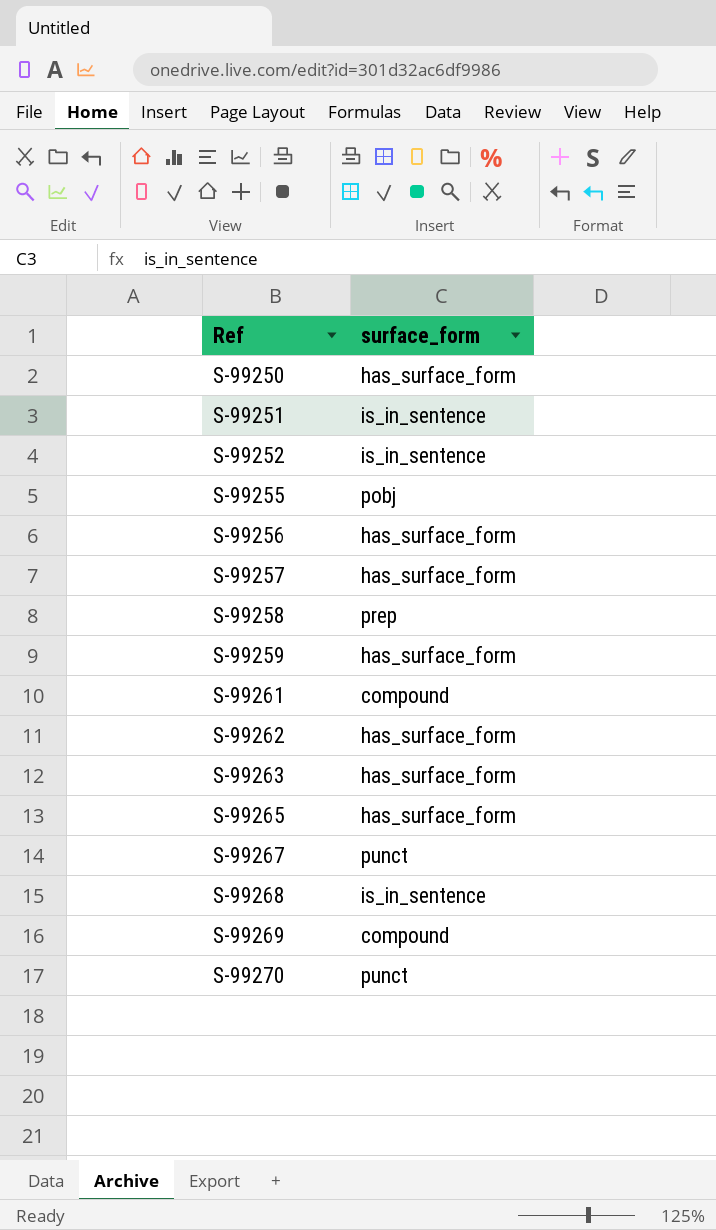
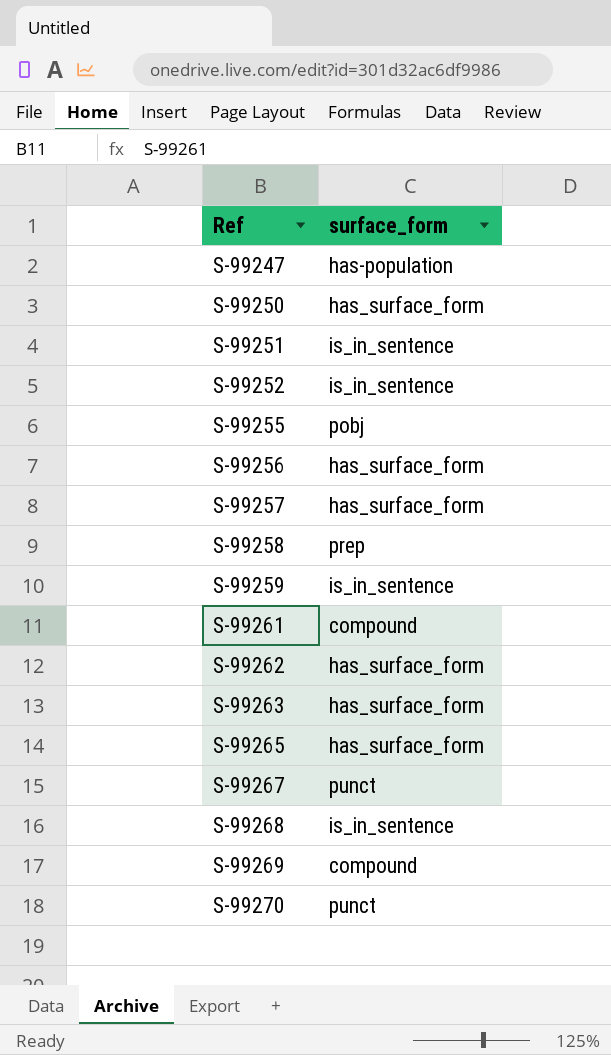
row S-99247: none -> has-population
S-99259 | surface_form: has_surface_form -> is_in_sentence

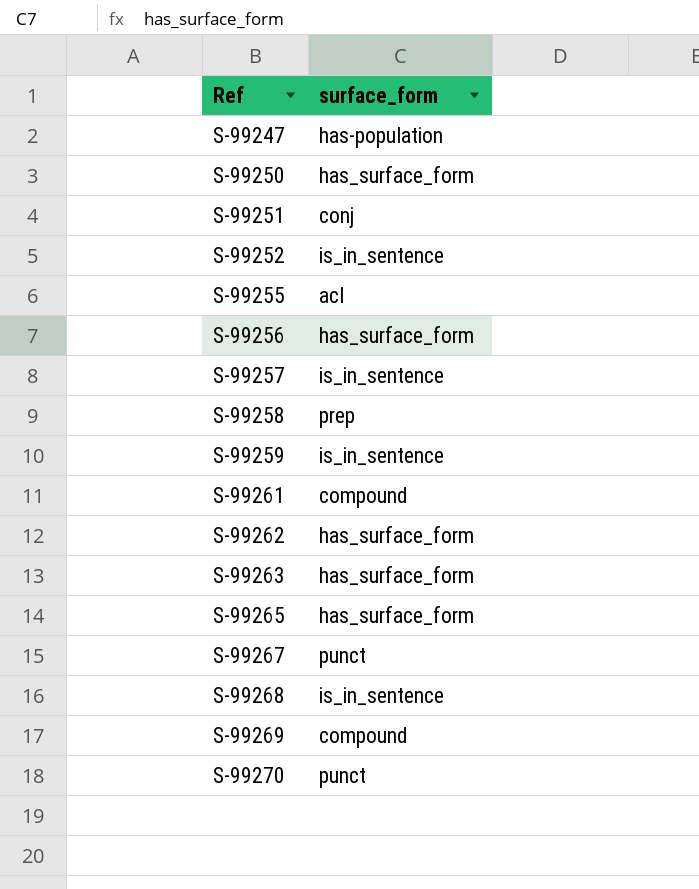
S-99251 | surface_form: is_in_sentence -> conj
S-99255 | surface_form: pobj -> acl
S-99257 | surface_form: has_surface_form -> is_in_sentence

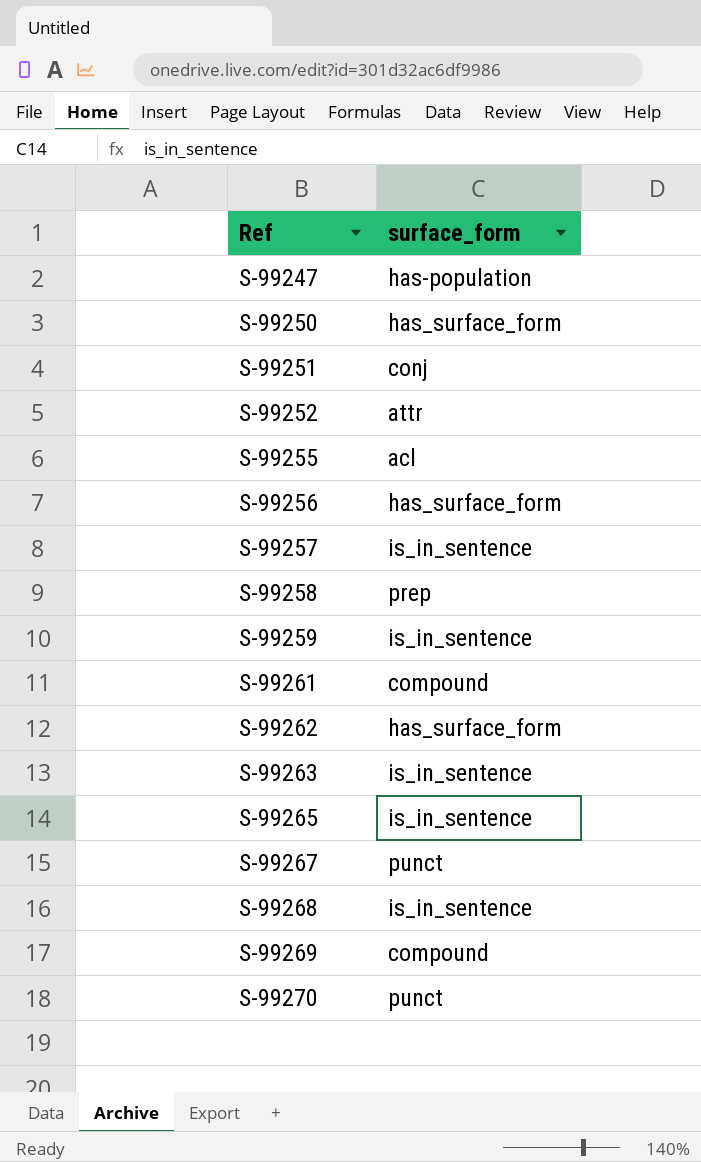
S-99252 | surface_form: is_in_sentence -> attr
S-99263 | surface_form: has_surface_form -> is_in_sentence
S-99265 | surface_form: has_surface_form -> is_in_sentence

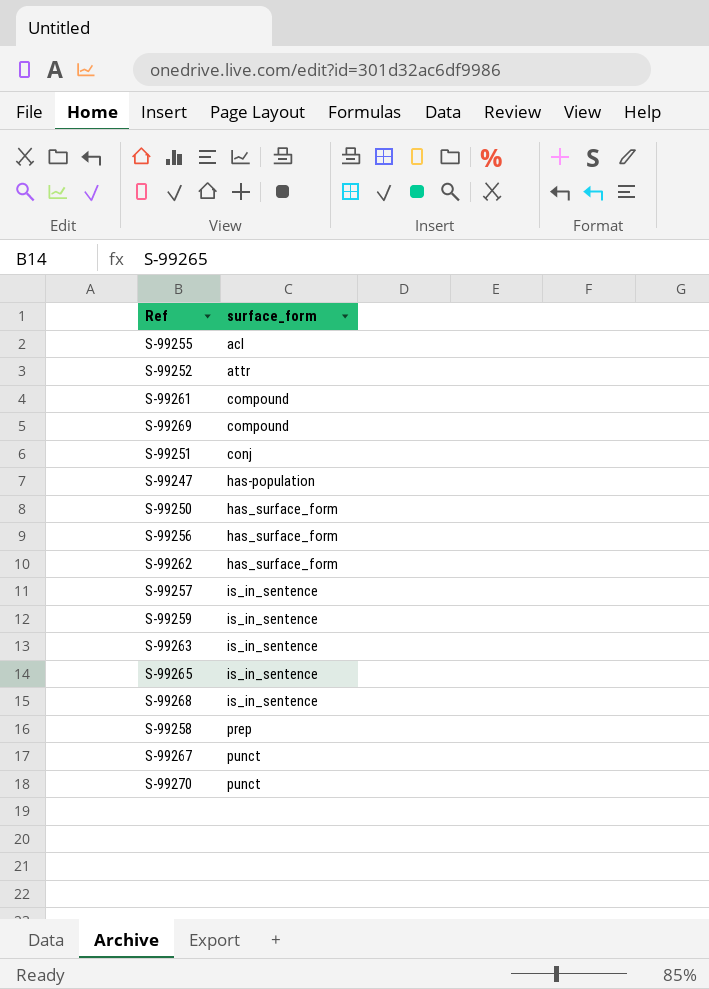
row order: Ref ascending -> surface_form ascending

